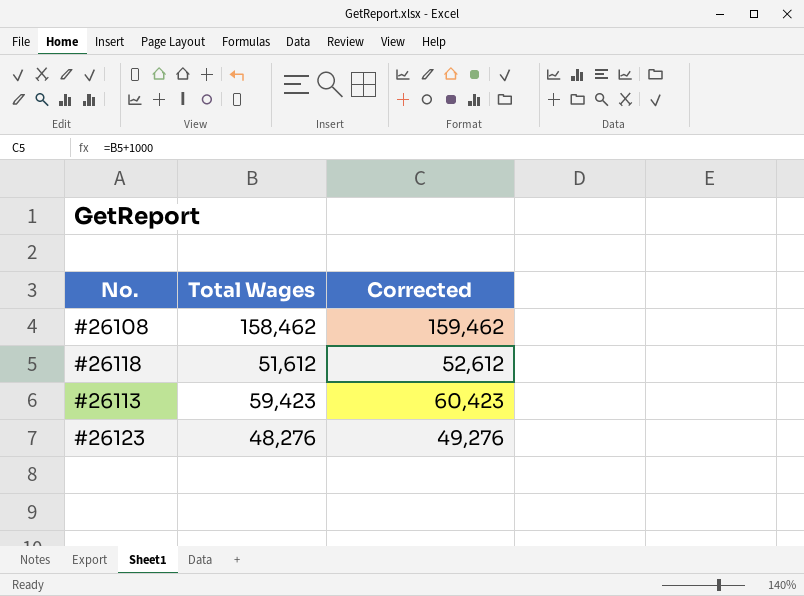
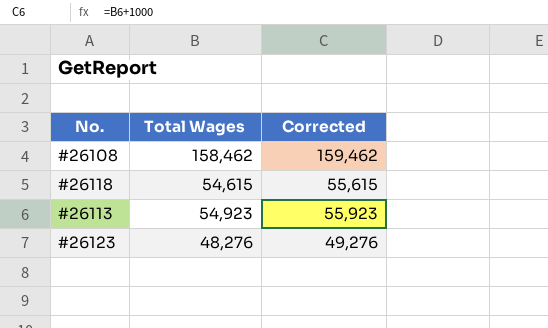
#26118 | Total Wages: 51,612 -> 54,615
#26118 | Corrected: 52,612 -> 55,615
#26113 | Total Wages: 59,423 -> 54,923
#26113 | Corrected: 60,423 -> 55,923

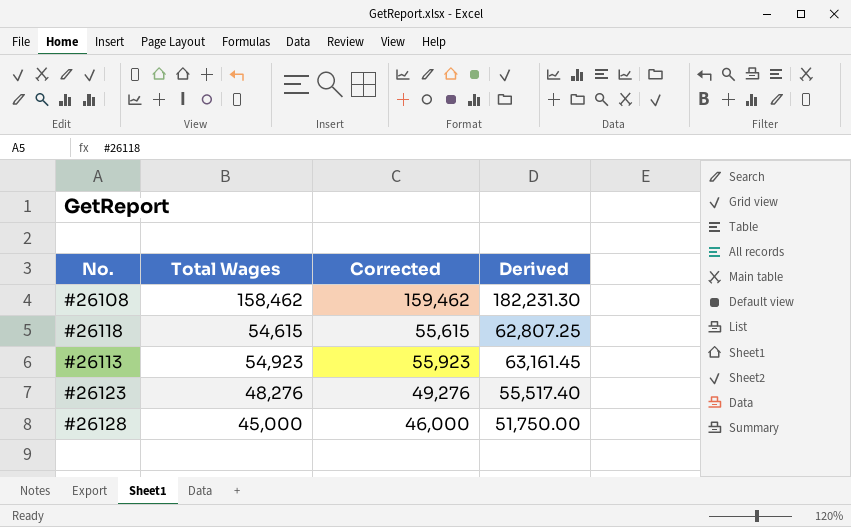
column Derived | formula: none -> [Total Wages] * 1.15
row #26128: none -> 45,000 | 46,000 | 51,750.00

